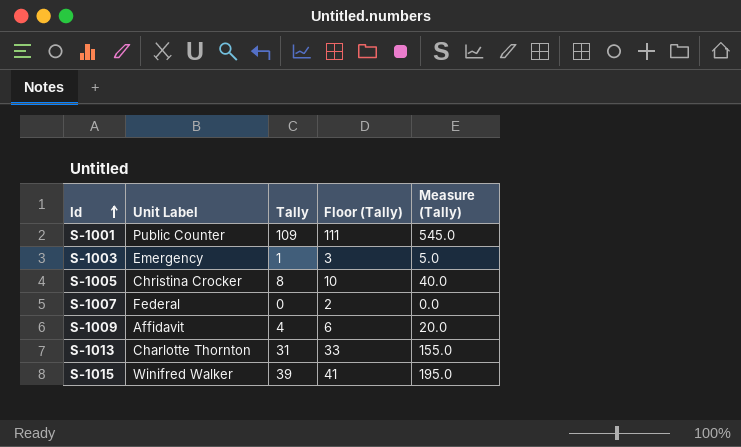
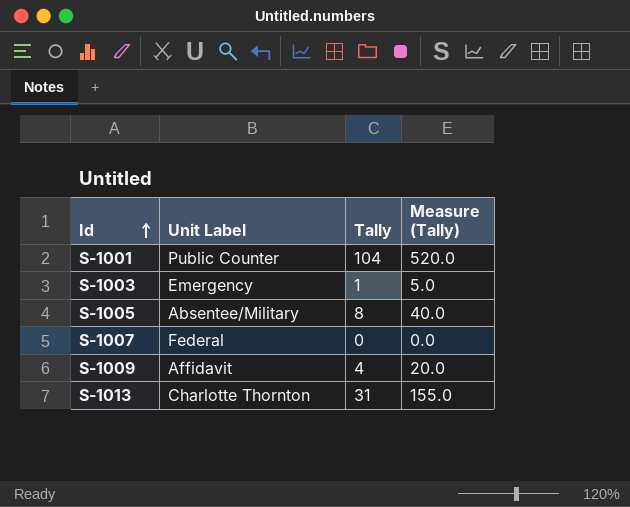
column Floor (Tally) | formula: [Tally] + 2 -> none
row S-1015: Winifred Walker | 39 | 41 | 195.0 -> none
S-1001 | Tally: 109 -> 104
S-1001 | Measure (Tally): 545.0 -> 520.0
S-1005 | Unit Label: Christina Crocker -> Absentee/Military

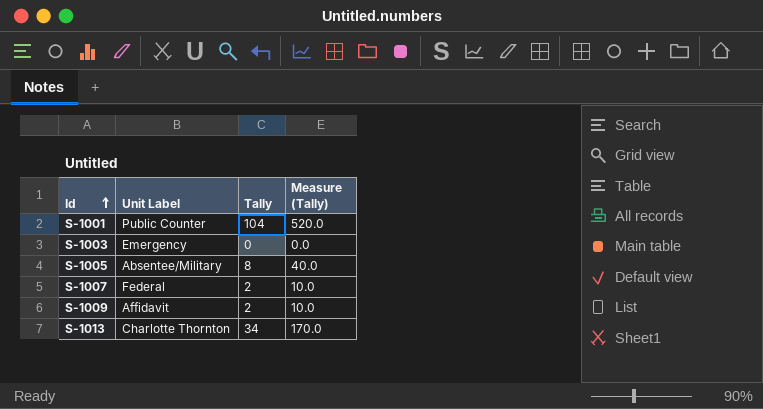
S-1003 | Tally: 1 -> 0
S-1003 | Measure (Tally): 5.0 -> 0.0
S-1007 | Tally: 0 -> 2
S-1007 | Measure (Tally): 0.0 -> 10.0
S-1009 | Tally: 4 -> 2
S-1009 | Measure (Tally): 20.0 -> 10.0
S-1013 | Tally: 31 -> 34
S-1013 | Measure (Tally): 155.0 -> 170.0

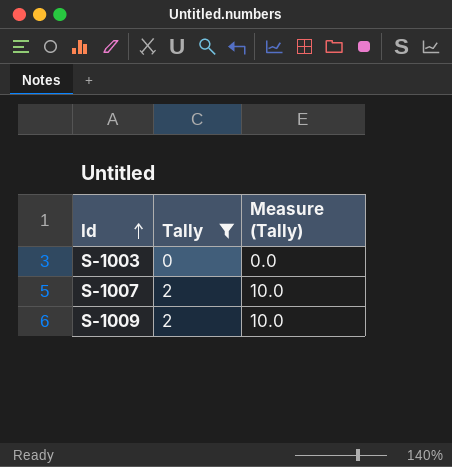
filter: none -> Tally <= 2
column Unit Label | position: 2 -> none

